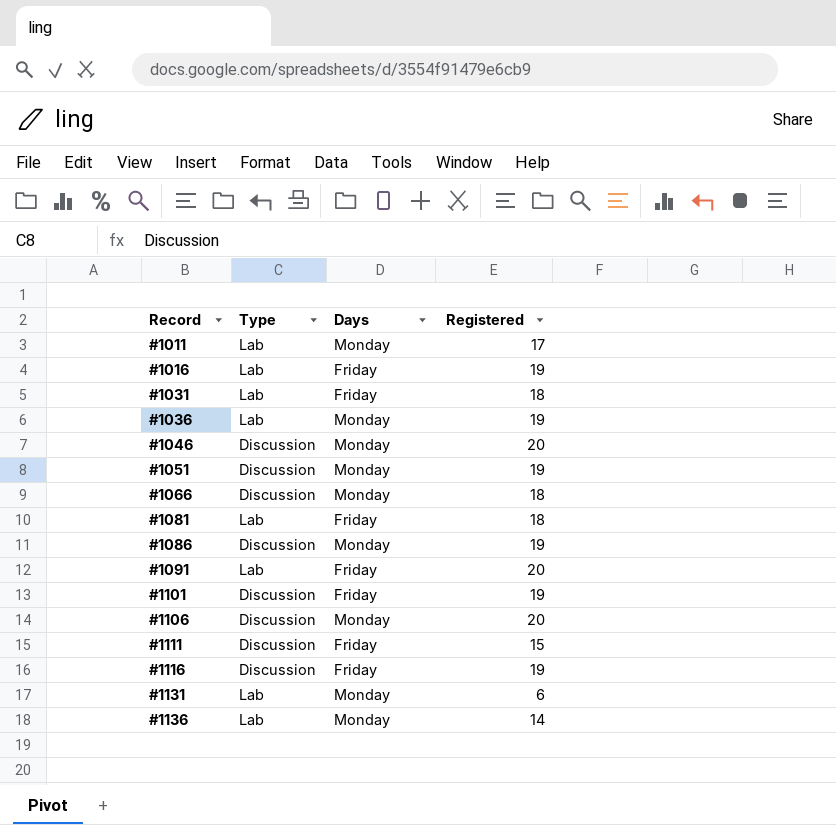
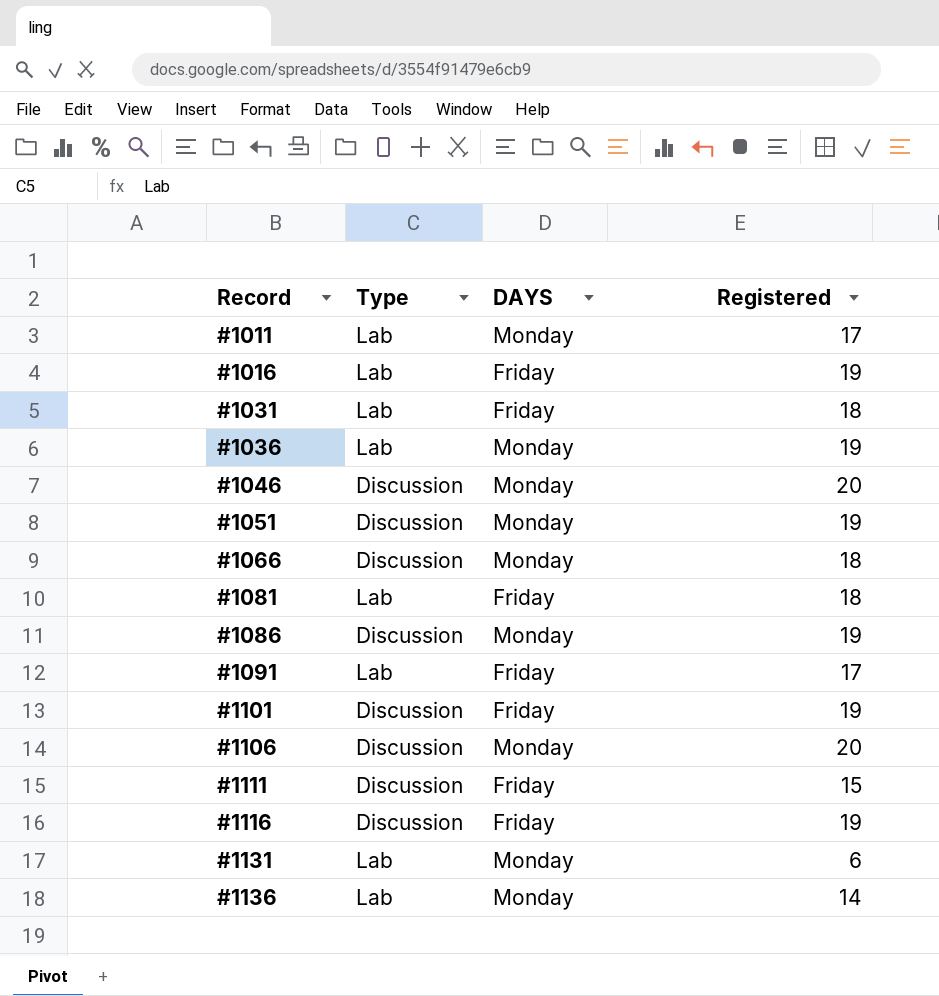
column name: Days -> DAYS
#1091 | Registered: 20 -> 17

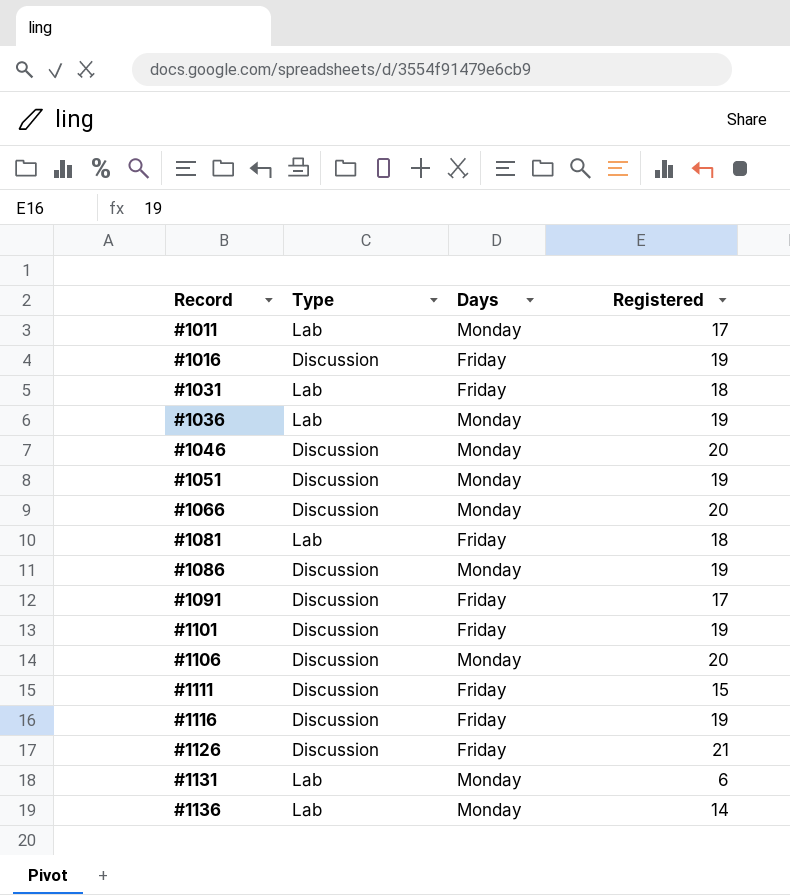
column name: DAYS -> Days
#1016 | Type: Lab -> Discussion
#1066 | Registered: 18 -> 20
#1091 | Type: Lab -> Discussion
row #1126: none -> Discussion | Friday | 21

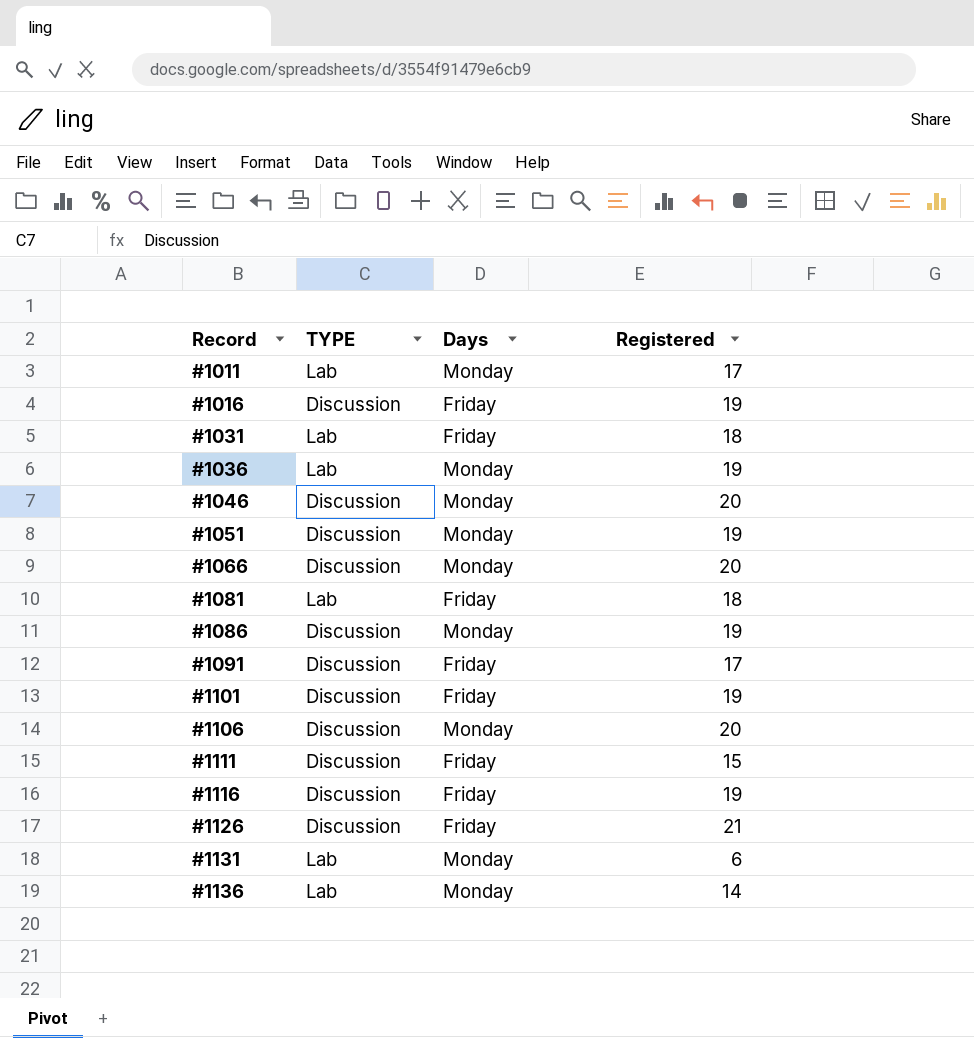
column name: Type -> TYPE

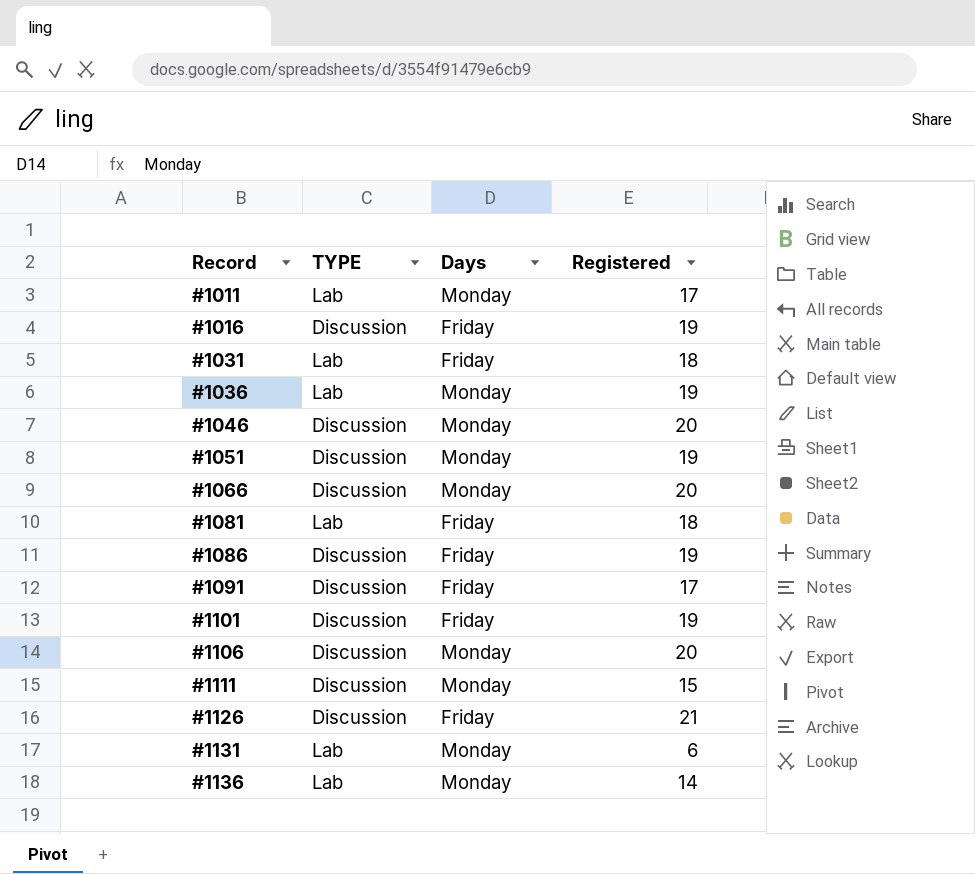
row #1116: Discussion | Friday | 19 -> none
#1086 | Days: Monday -> Friday
#1111 | Days: Friday -> Monday

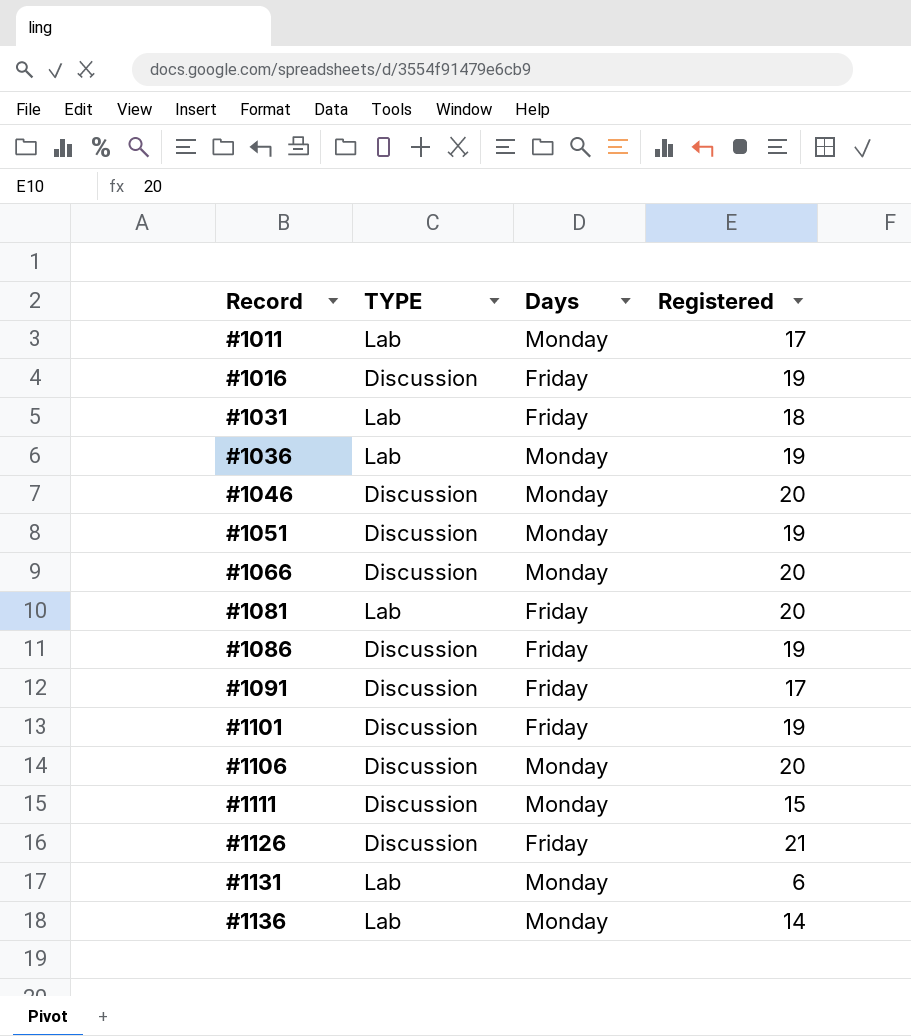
#1081 | Registered: 18 -> 20

